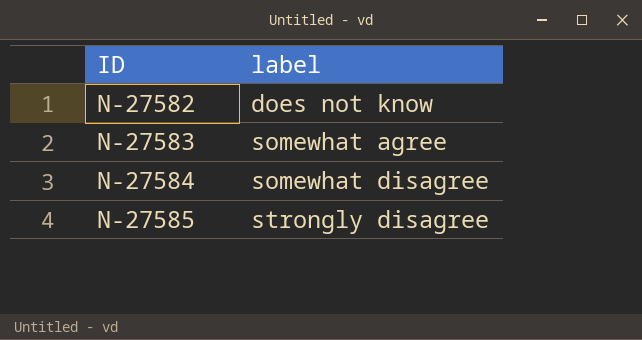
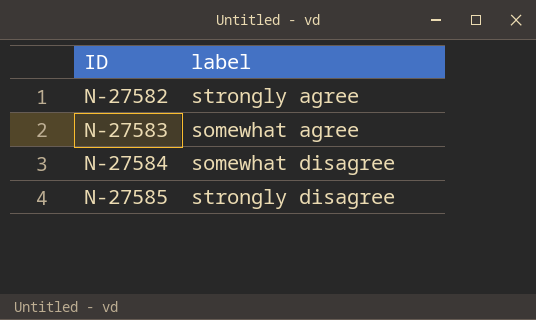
N-27582 | label: does not know -> strongly agree

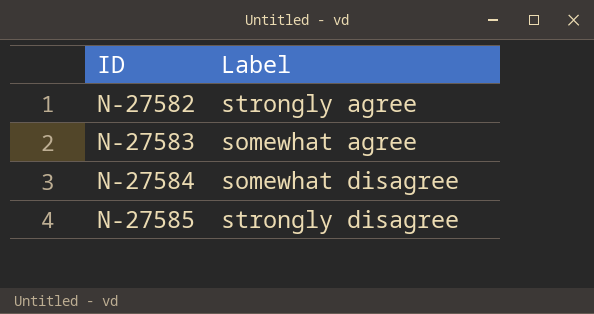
column name: label -> Label

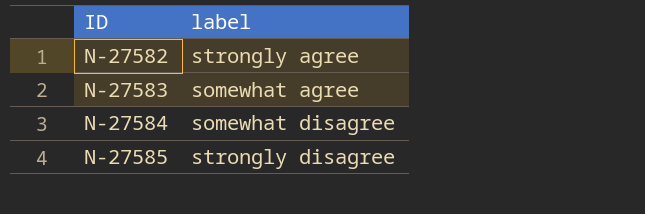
column name: Label -> label

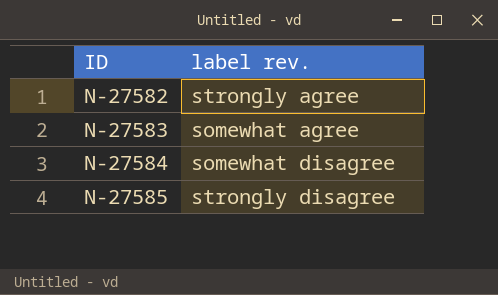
column name: label -> label rev.

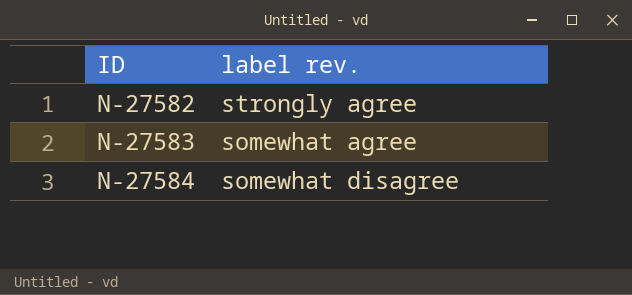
row N-27585: strongly disagree -> none

